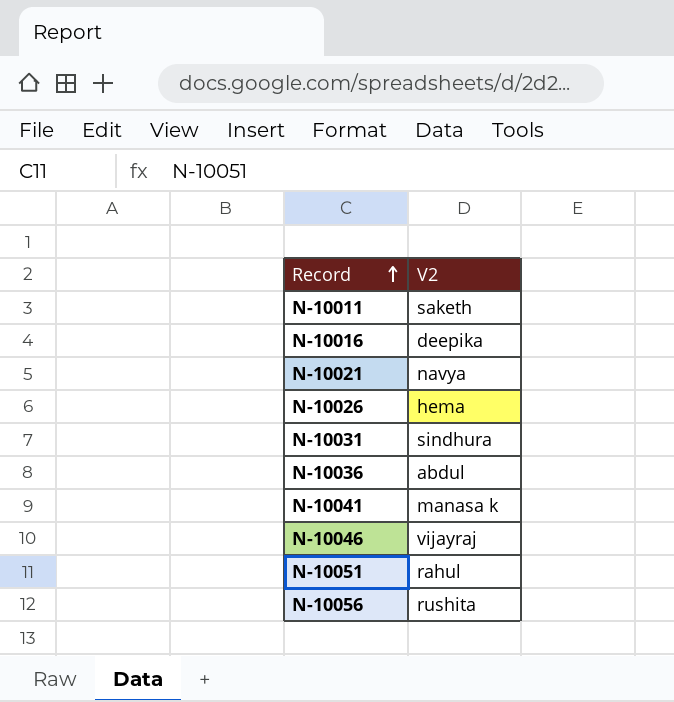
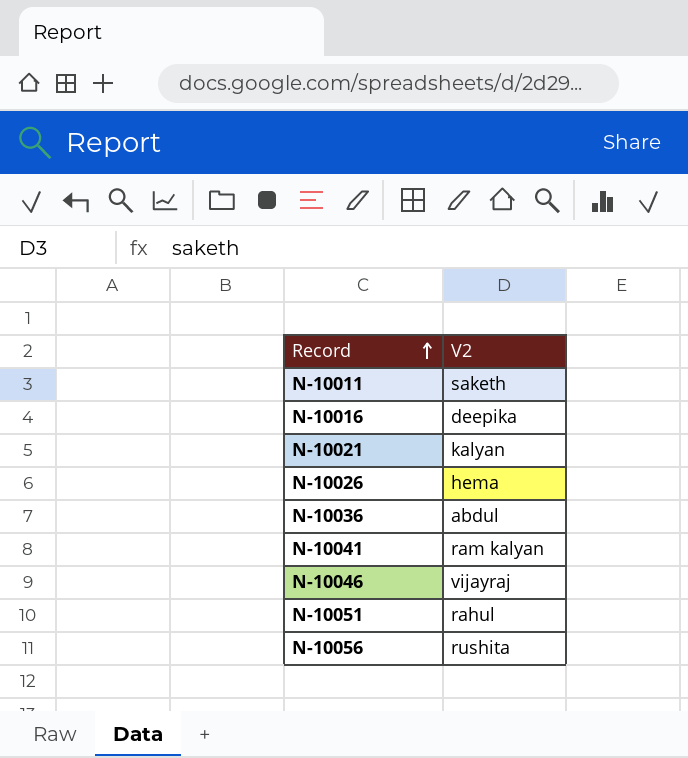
row N-10031: sindhura -> none
N-10021 | V2: navya -> kalyan
N-10041 | V2: manasa k -> ram kalyan

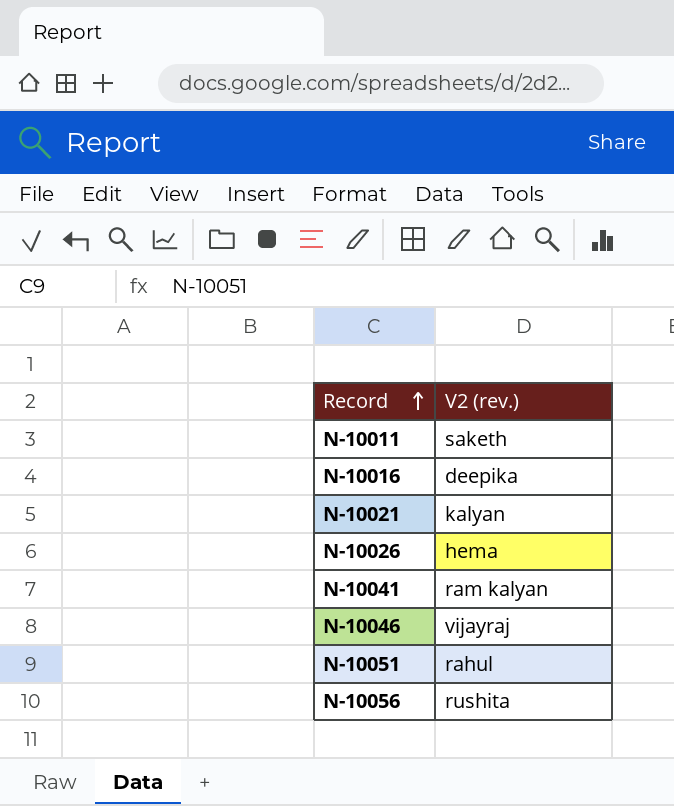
column name: V2 -> V2 (rev.)
row N-10036: abdul -> none

